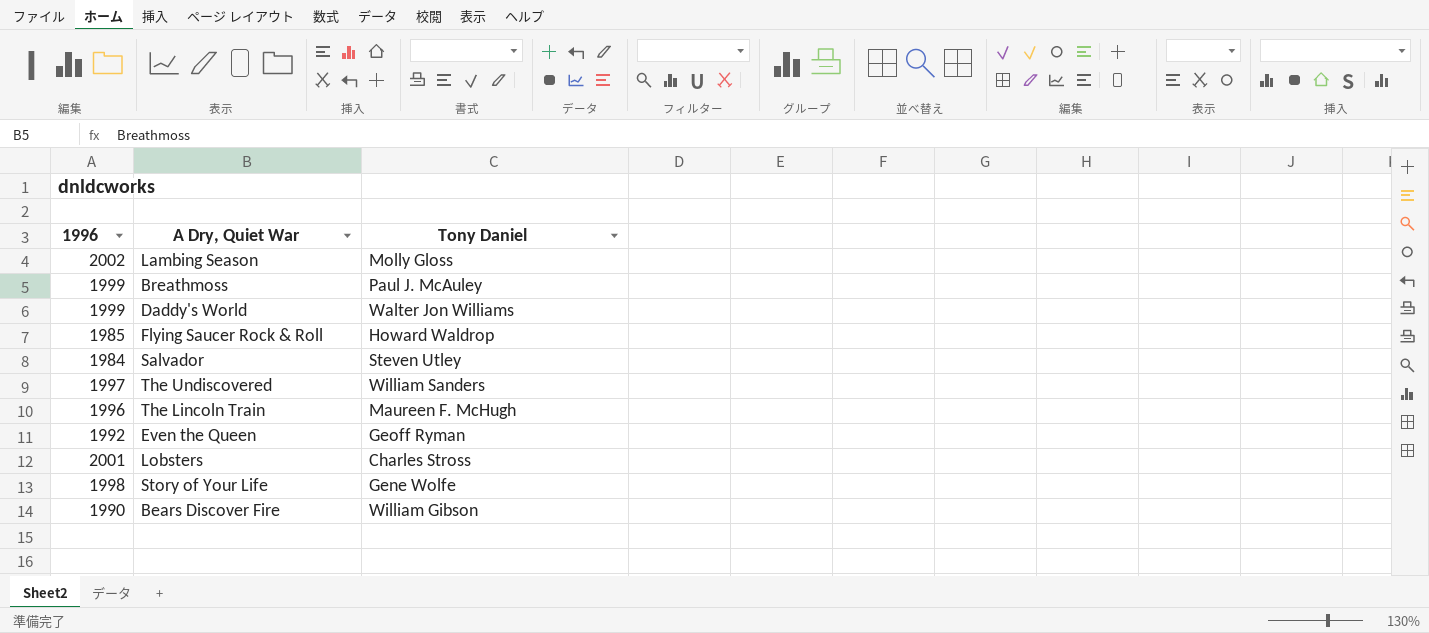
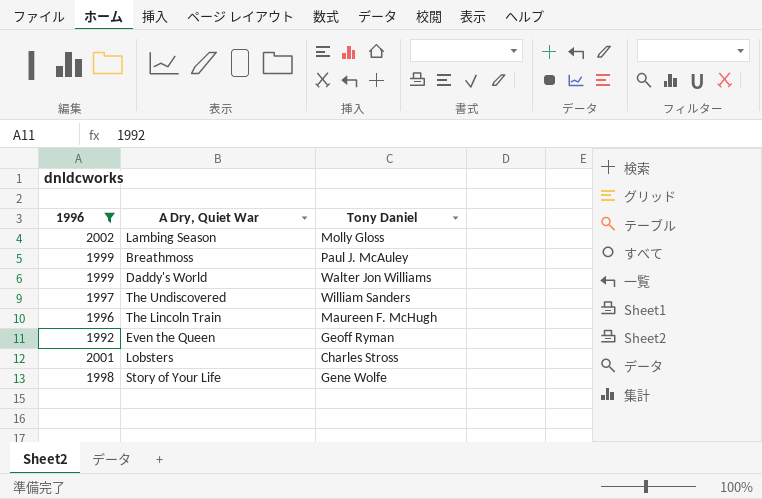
filter: none -> 1996 >= 1992

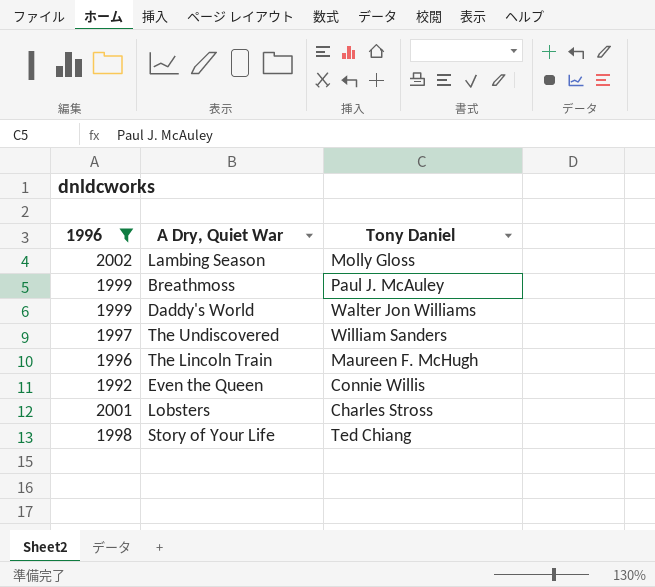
Even the Queen | Tony Daniel: Geoff Ryman -> Connie Willis
Story of Your Life | Tony Daniel: Gene Wolfe -> Ted Chiang

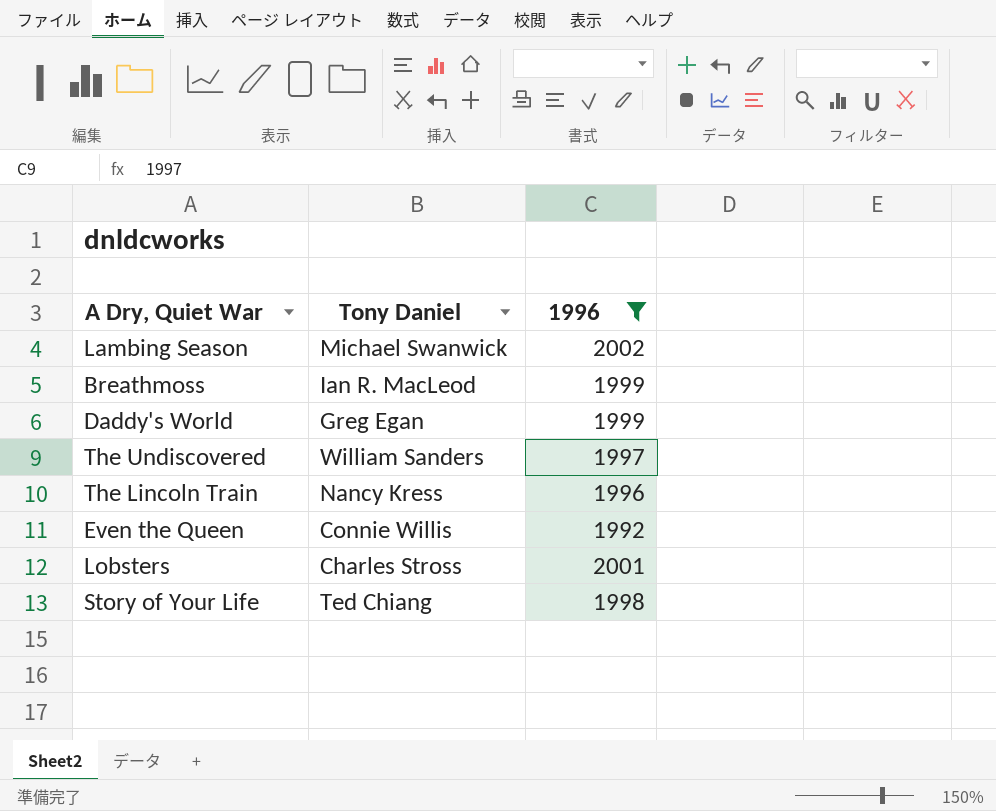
column 1996 | position: 1 -> 3
Lambing Season | Tony Daniel: Molly Gloss -> Michael Swanwick
Breathmoss | Tony Daniel: Paul J. McAuley -> Ian R. MacLeod
Daddy's World | Tony Daniel: Walter Jon Williams -> Greg Egan
The Lincoln Train | Tony Daniel: Maureen F. McHugh -> Nancy Kress

